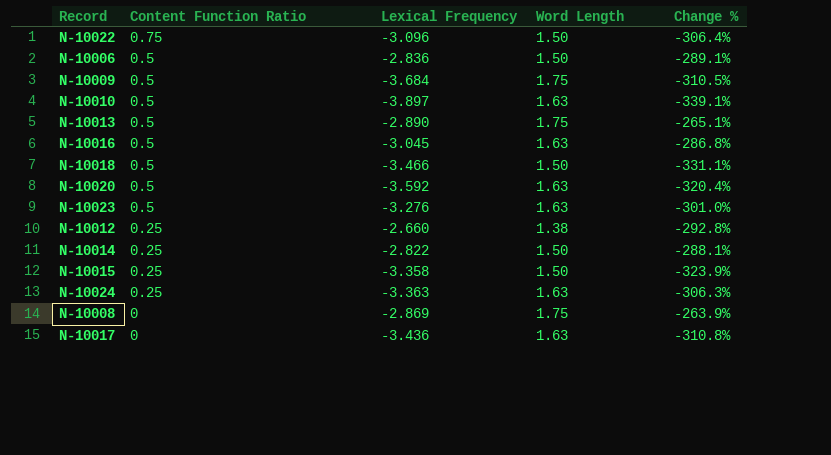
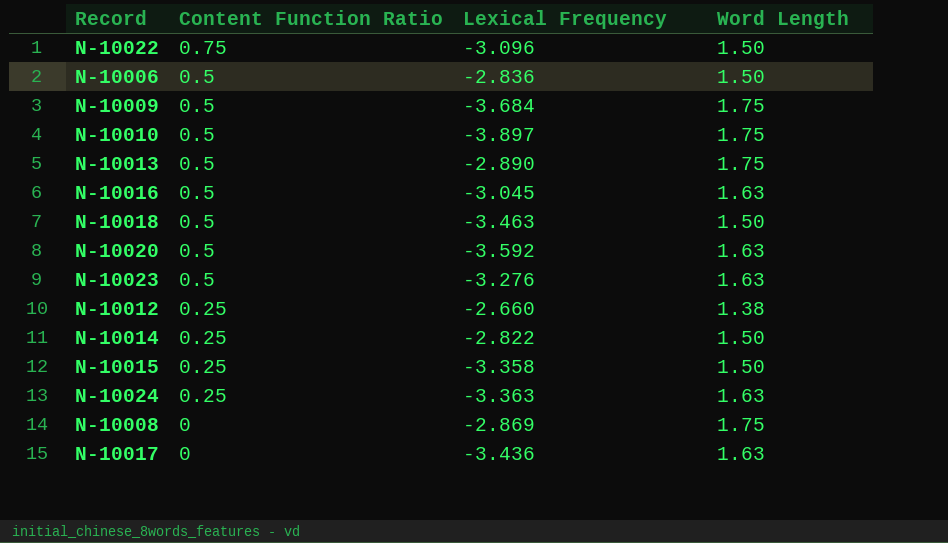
column Change % | formula: ([Lexical Frequency] - [Word Length]) / [Word Length] -> none
N-10010 | Word Length: 1.63 -> 1.75
N-10018 | Lexical Frequency: -3.466 -> -3.463

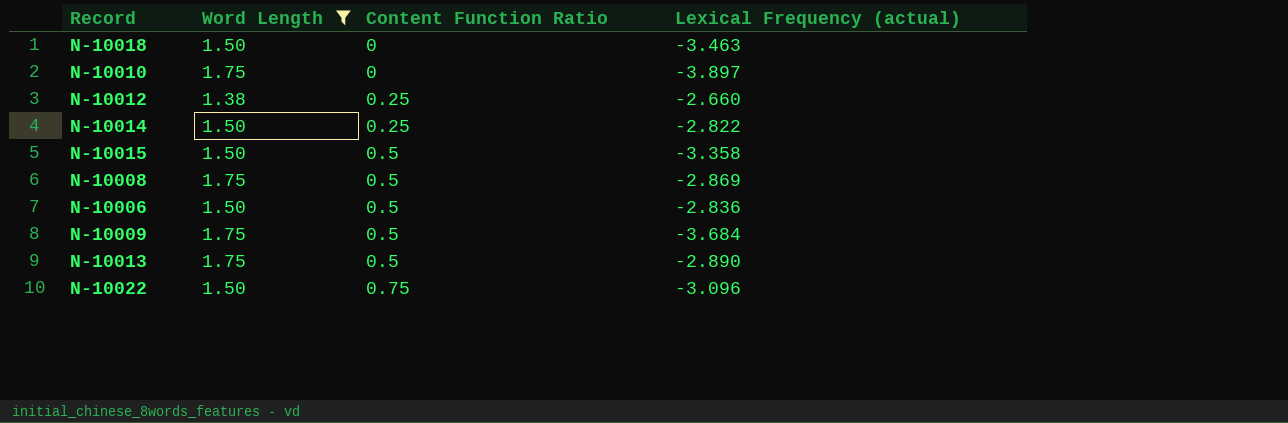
filter: none -> Word Length != 1.63
row order: Content Function Ratio descending -> Content Function Ratio ascending
column Word Length | position: 4 -> 2
column name: Lexical Frequency -> Lexical Frequency (actual)
N-10018 | Content Function Ratio: 0.5 -> 0
N-10010 | Content Function Ratio: 0.5 -> 0
N-10015 | Content Function Ratio: 0.25 -> 0.5
N-10008 | Content Function Ratio: 0 -> 0.5

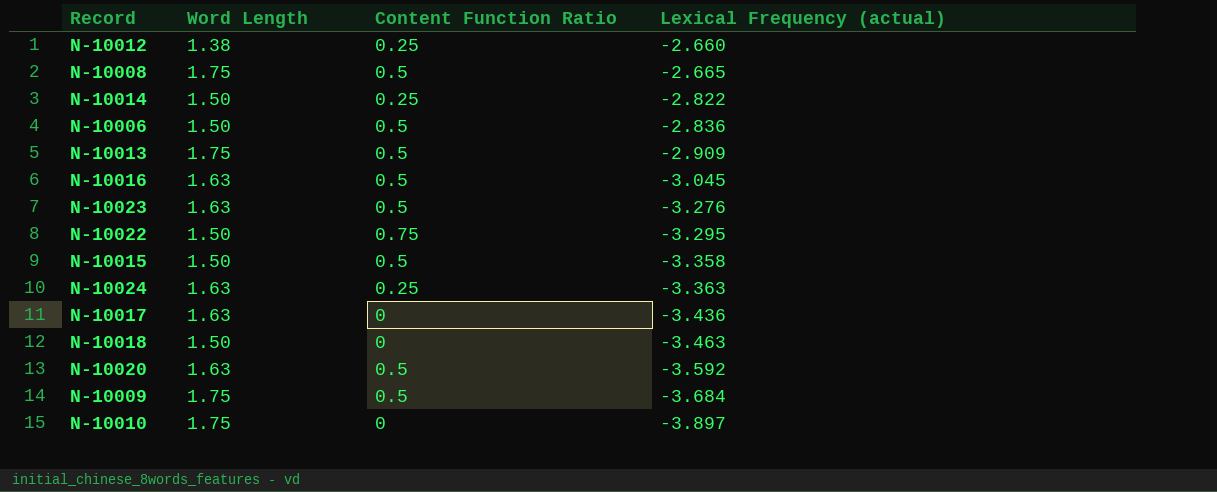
filter: Word Length != 1.63 -> none
row order: Content Function Ratio ascending -> Lexical Frequency (actual) descending
N-10008 | Lexical Frequency (actual): -2.869 -> -2.665
N-10013 | Lexical Frequency (actual): -2.890 -> -2.909
N-10022 | Lexical Frequency (actual): -3.096 -> -3.295

